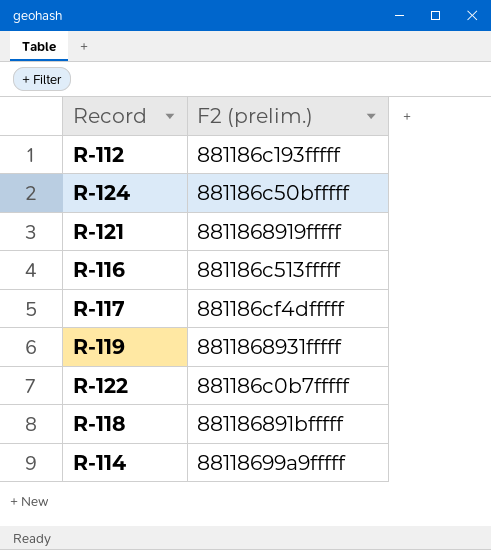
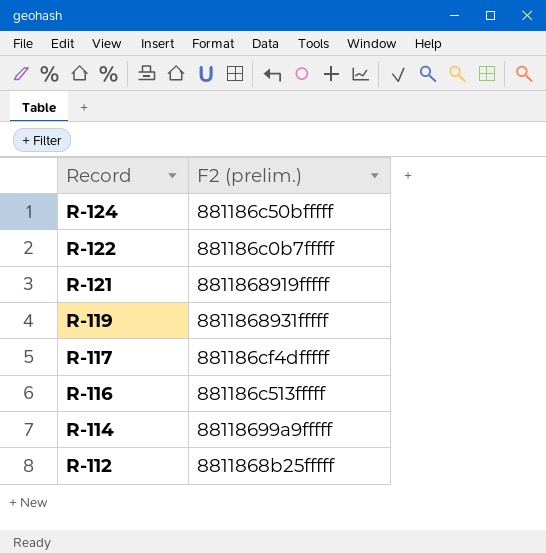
row order: none -> Record descending
row R-118: 881186891bfffff -> none
R-112 | F2 (prelim.): 881186c193fffff -> 8811868b25fffff

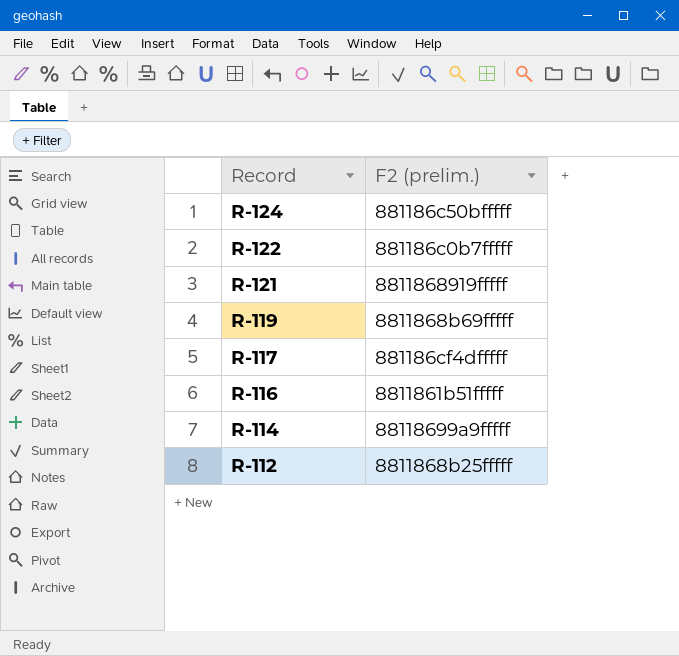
R-119 | F2 (prelim.): 8811868931fffff -> 8811868b69fffff
R-116 | F2 (prelim.): 881186c513fffff -> 8811861b51fffff

